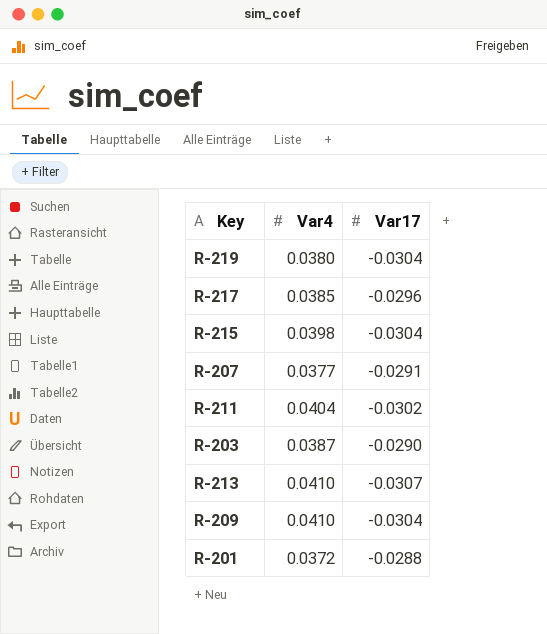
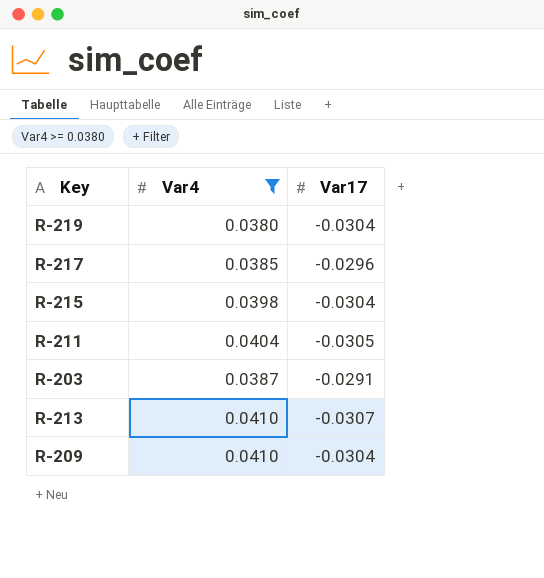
filter: none -> Var4 >= 0.0380
R-211 | Var17: -0.0302 -> -0.0305
R-203 | Var17: -0.0290 -> -0.0291

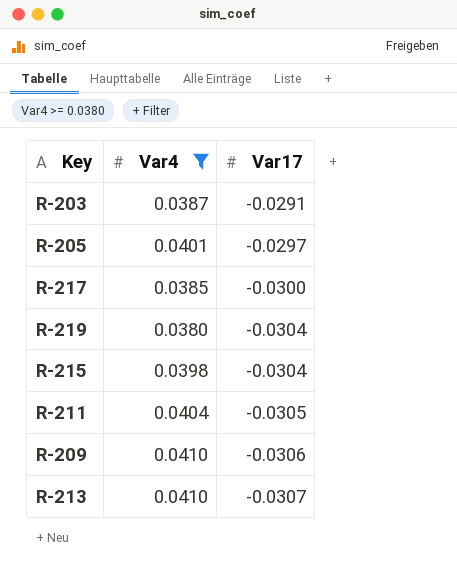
row order: none -> Var17 descending
row R-205: none -> 0.0401 | -0.0297
R-217 | Var17: -0.0296 -> -0.0300
R-209 | Var17: -0.0304 -> -0.0306

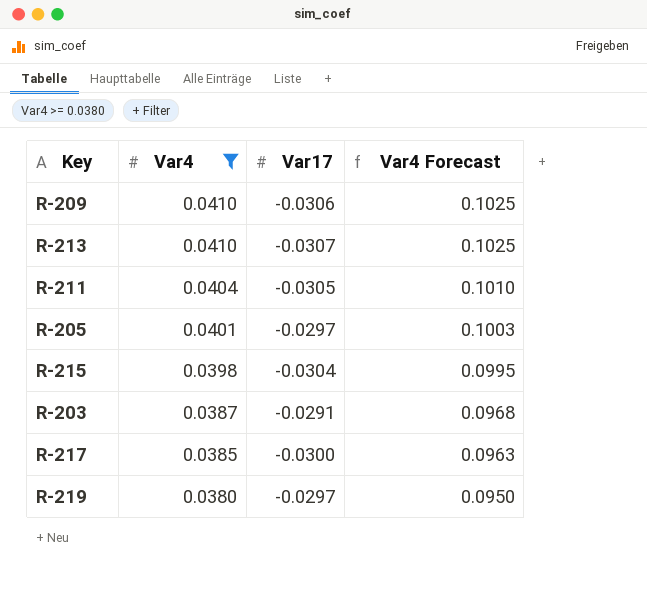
row order: Var17 descending -> Var4 descending
column Var4 Forecast | formula: none -> [Var4] * 2.5
R-219 | Var17: -0.0304 -> -0.0297

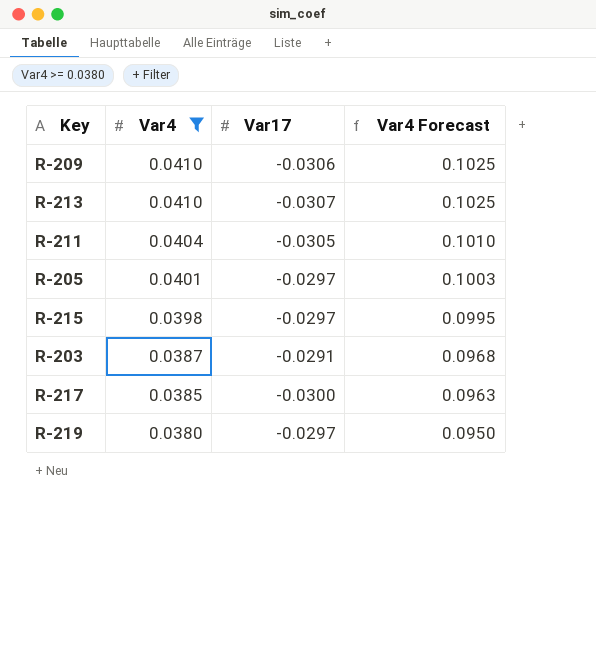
R-215 | Var17: -0.0304 -> -0.0297

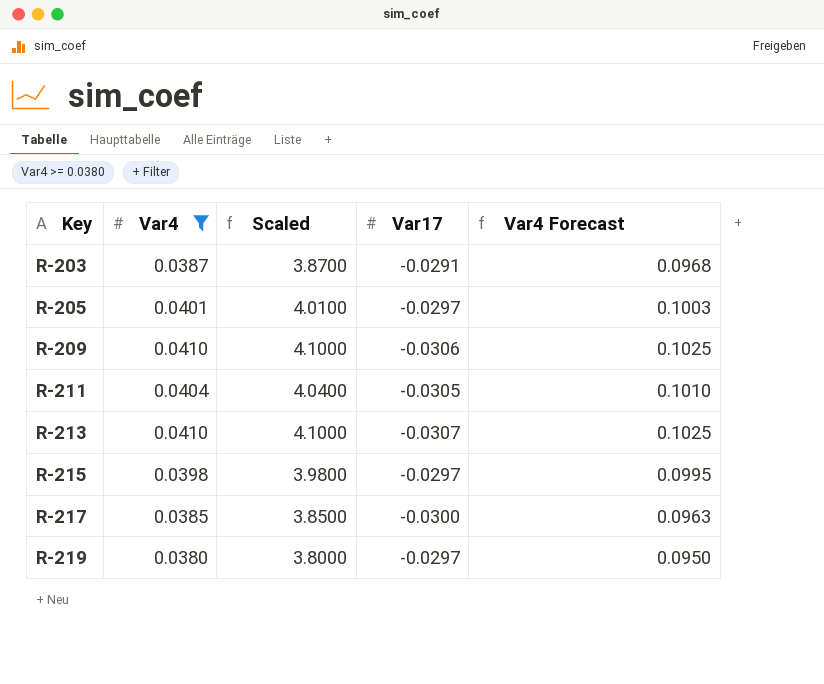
row order: Var4 descending -> Key ascending
column Scaled | formula: none -> [Var4] * 100

